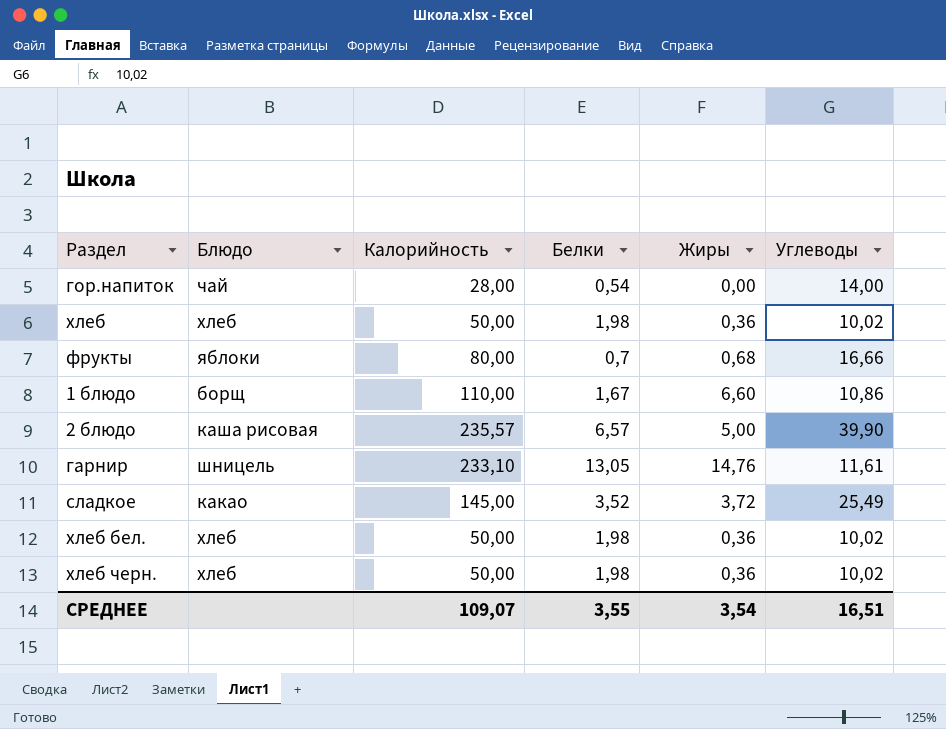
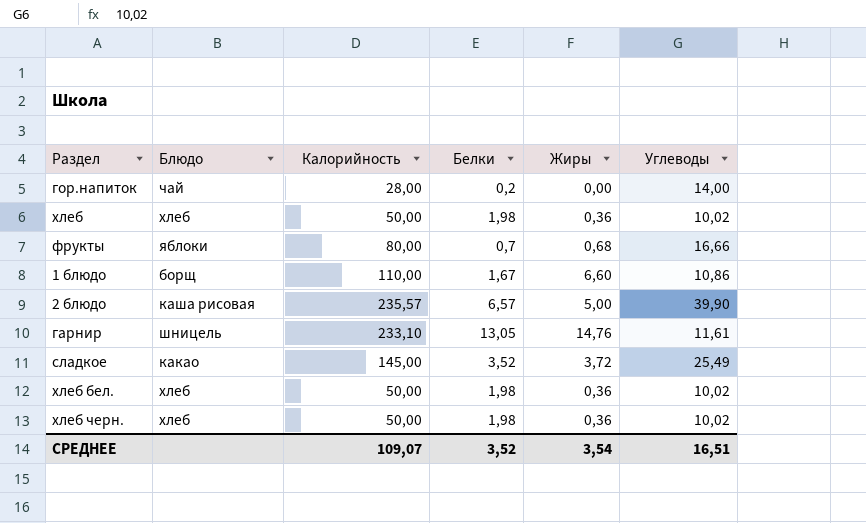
гор.напиток | Белки: 0,54 -> 0,2
СРЕДНЕЕ | Белки: 3,55 -> 3,52

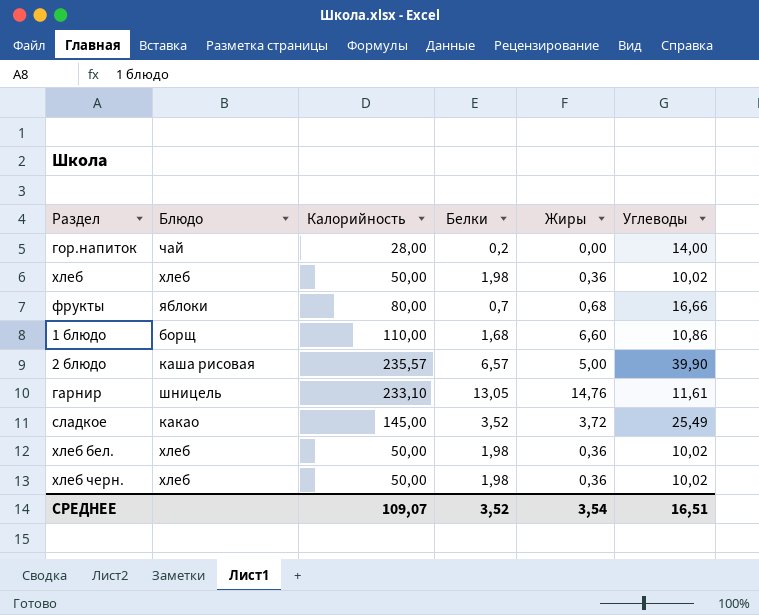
1 блюдо | Белки: 1,67 -> 1,68

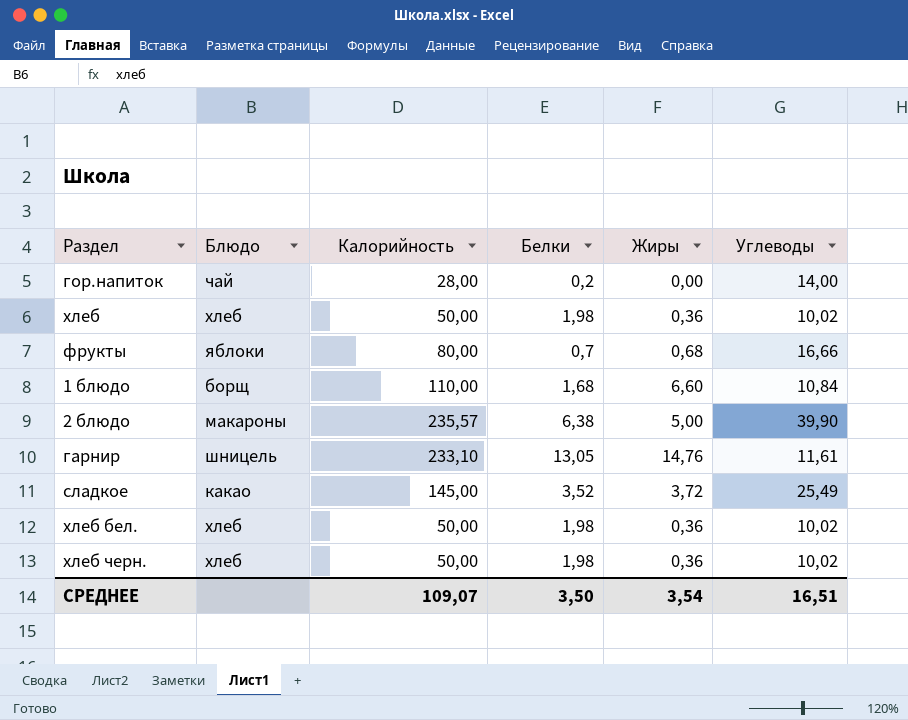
1 блюдо | Углеводы: 10,86 -> 10,84
2 блюдо | Блюдо: каша рисовая -> макароны
2 блюдо | Белки: 6,57 -> 6,38
СРЕДНЕЕ | Белки: 3,52 -> 3,50

